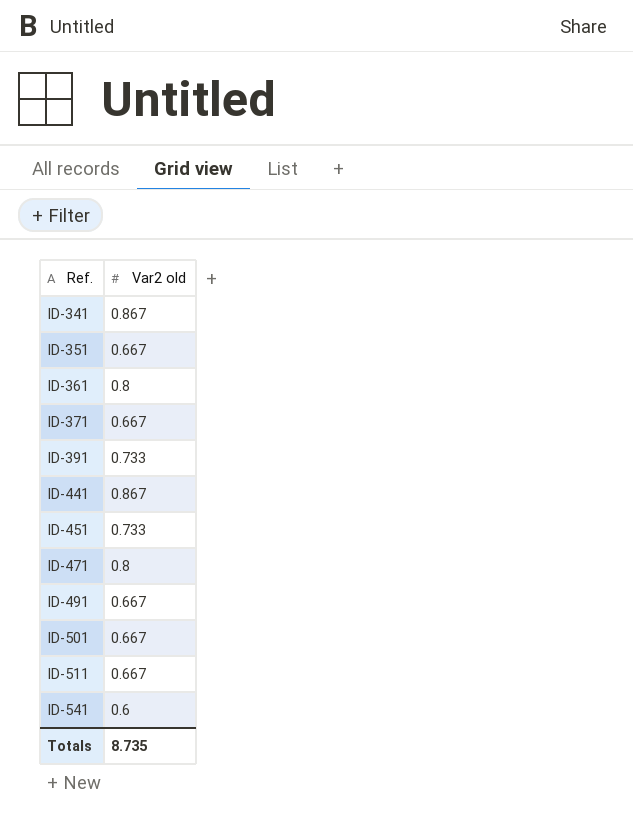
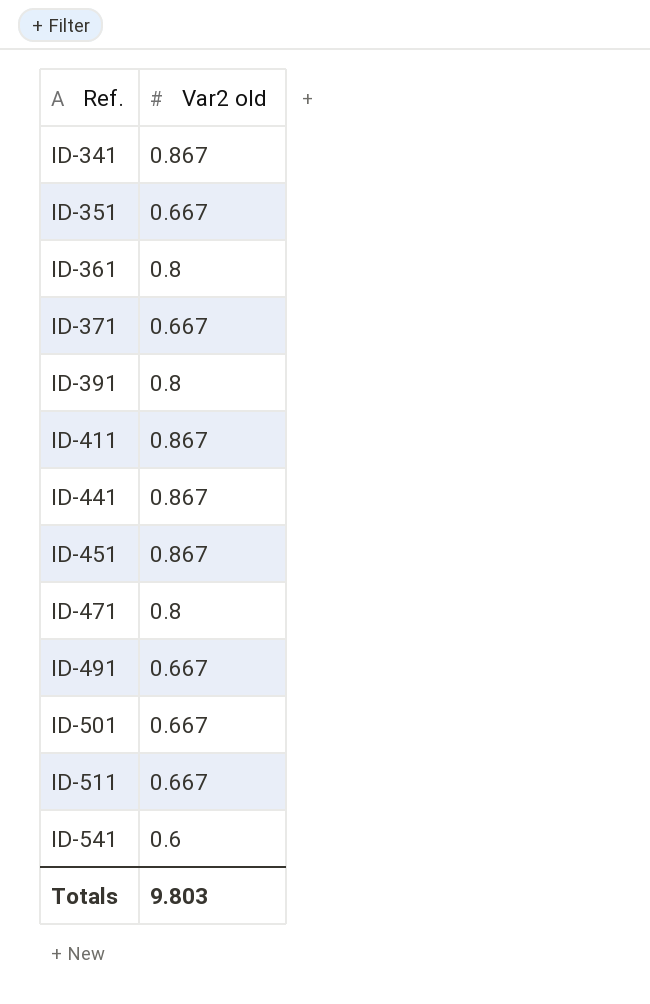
ID-391 | Var2 old: 0.733 -> 0.8
row ID-411: none -> 0.867
ID-451 | Var2 old: 0.733 -> 0.867
Totals | Var2 old: 8.735 -> 9.803

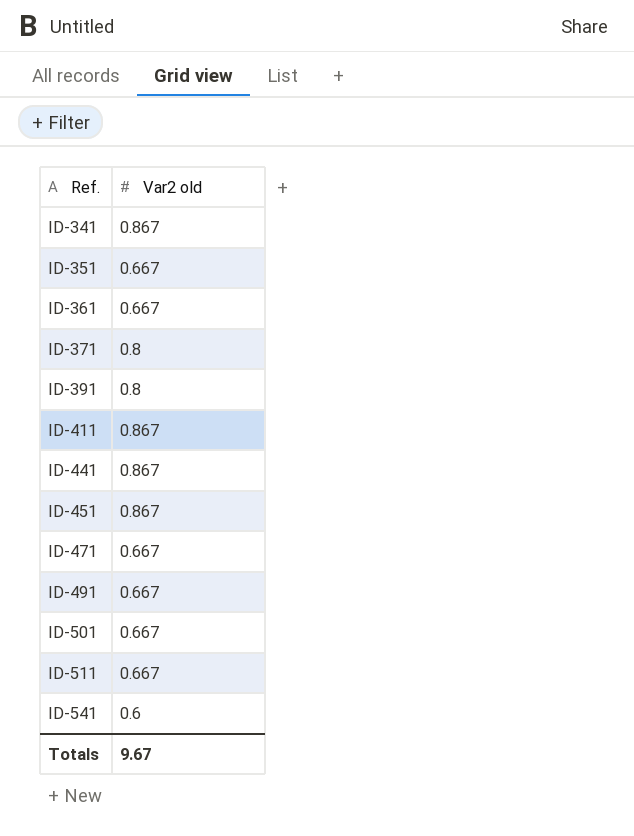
ID-361 | Var2 old: 0.8 -> 0.667
ID-371 | Var2 old: 0.667 -> 0.8
ID-471 | Var2 old: 0.8 -> 0.667
Totals | Var2 old: 9.803 -> 9.67

